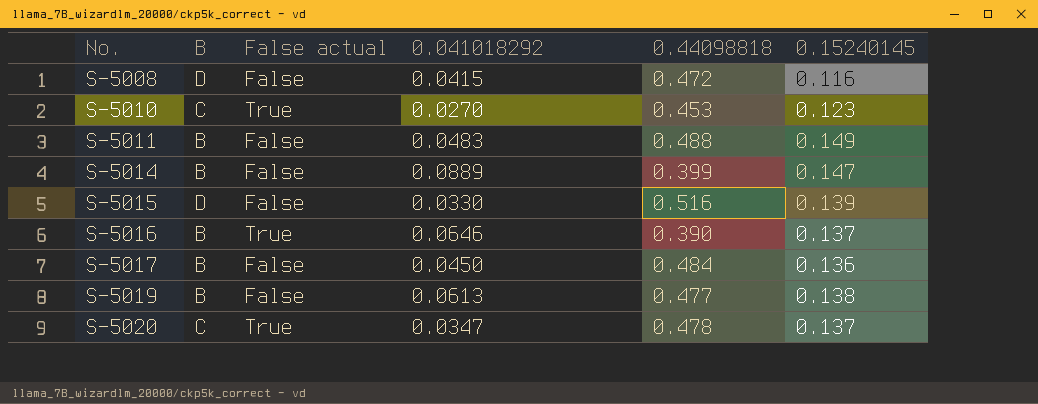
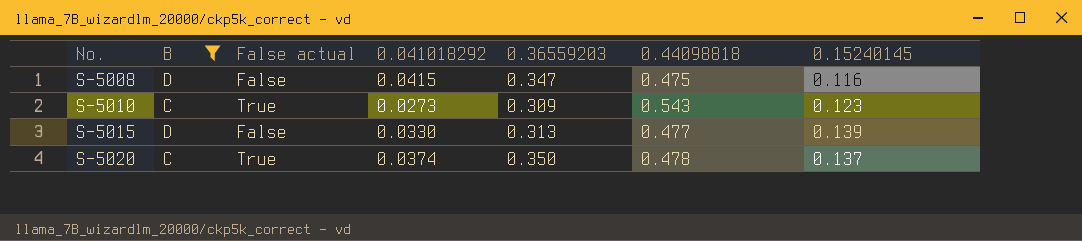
filter: none -> B != B
column 0.36559203 | position: none -> 5
S-5008 | 0.44098818: 0.472 -> 0.475
S-5010 | 0.041018292: 0.0270 -> 0.0273
S-5010 | 0.44098818: 0.453 -> 0.543
S-5015 | 0.44098818: 0.516 -> 0.477
S-5020 | 0.041018292: 0.0347 -> 0.0374

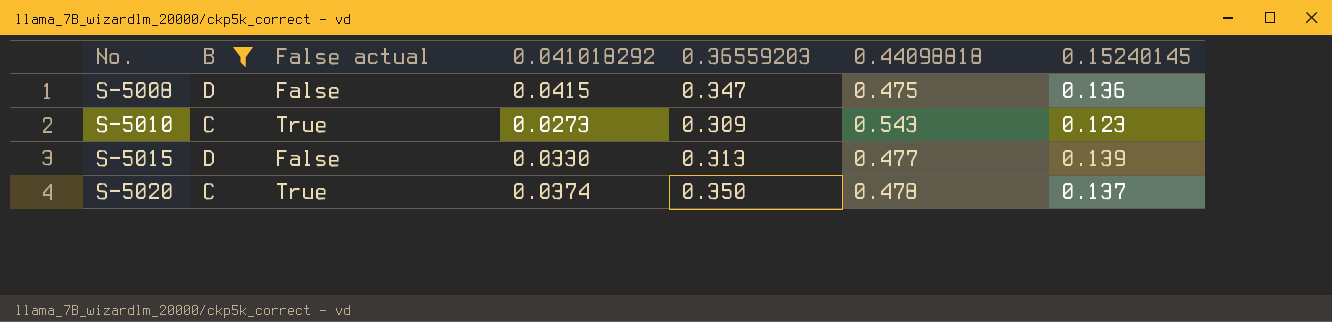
S-5008 | 0.15240145: 0.116 -> 0.136

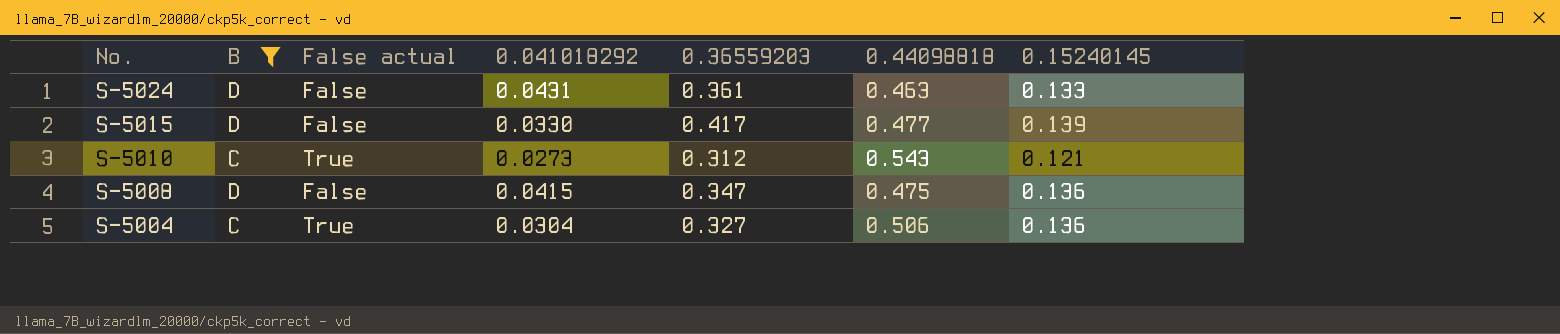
row order: No. ascending -> No. descending
row S-5020: C | True | 0.0374 | 0.350 | 0.478 | 0.137 -> none
row S-5024: none -> D | False | 0.0431 | 0.361 | 0.463 | 0.133
S-5015 | 0.36559203: 0.313 -> 0.417
S-5010 | 0.36559203: 0.309 -> 0.312
S-5010 | 0.15240145: 0.123 -> 0.121
row S-5004: none -> C | True | 0.0304 | 0.327 | 0.506 | 0.136

